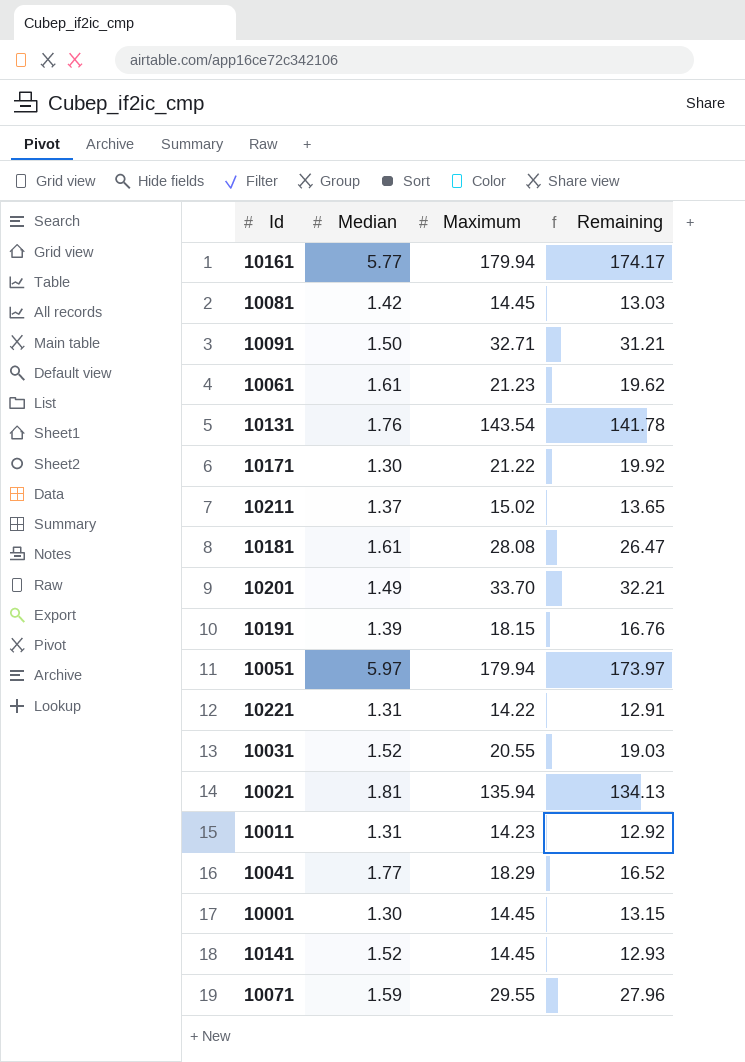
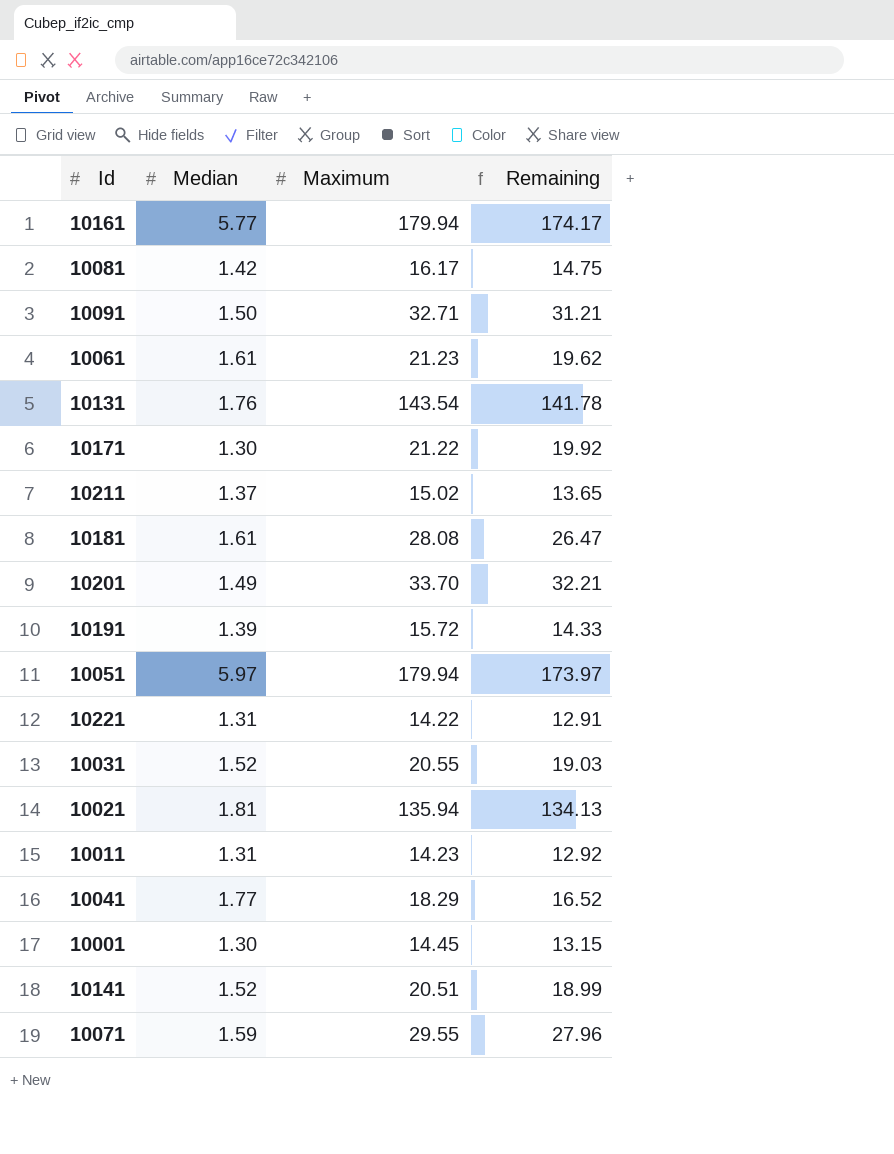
10081 | Maximum: 14.45 -> 16.17
10081 | Remaining: 13.03 -> 14.75
10191 | Maximum: 18.15 -> 15.72
10191 | Remaining: 16.76 -> 14.33
10141 | Maximum: 14.45 -> 20.51
10141 | Remaining: 12.93 -> 18.99

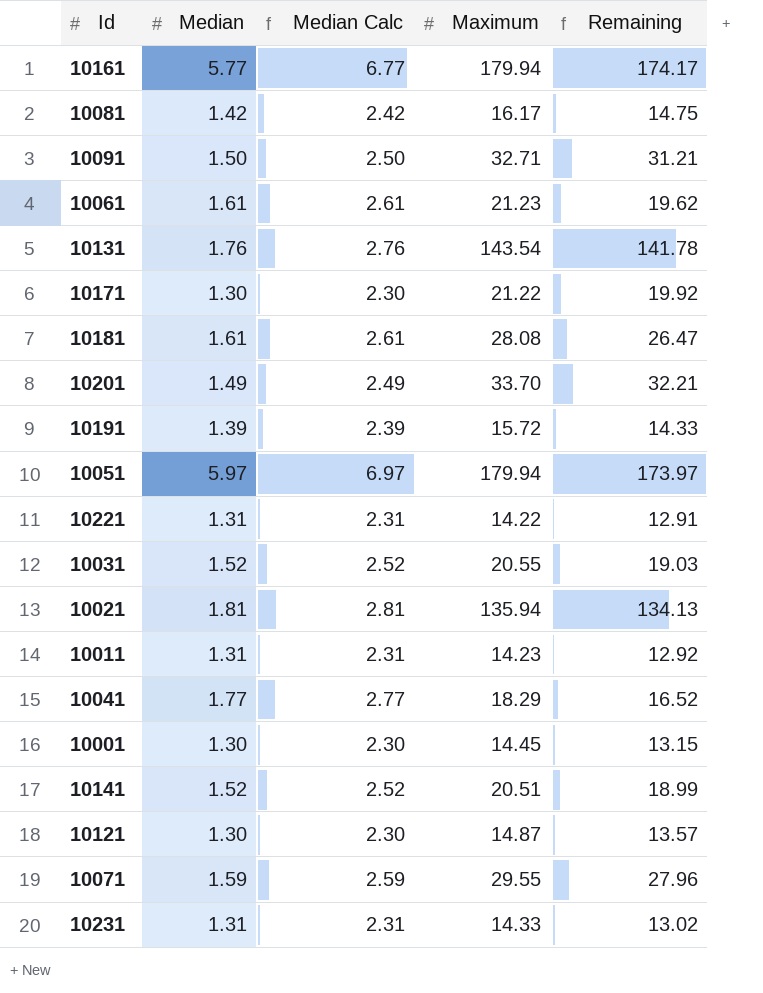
column Median Calc | formula: none -> [Median] + 1
row 10211: 1.37 | 15.02 | 13.65 -> none
row 10121: none -> 1.30 | 2.30 | 14.87 | 13.57
row 10231: none -> 1.31 | 2.31 | 14.33 | 13.02

